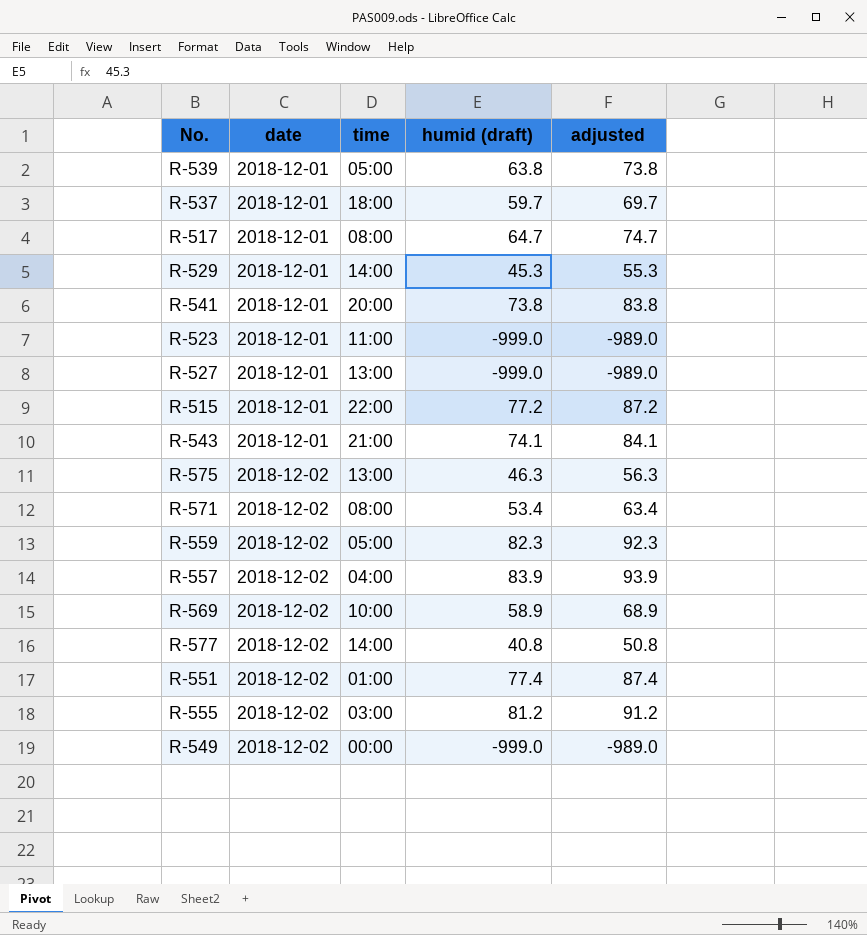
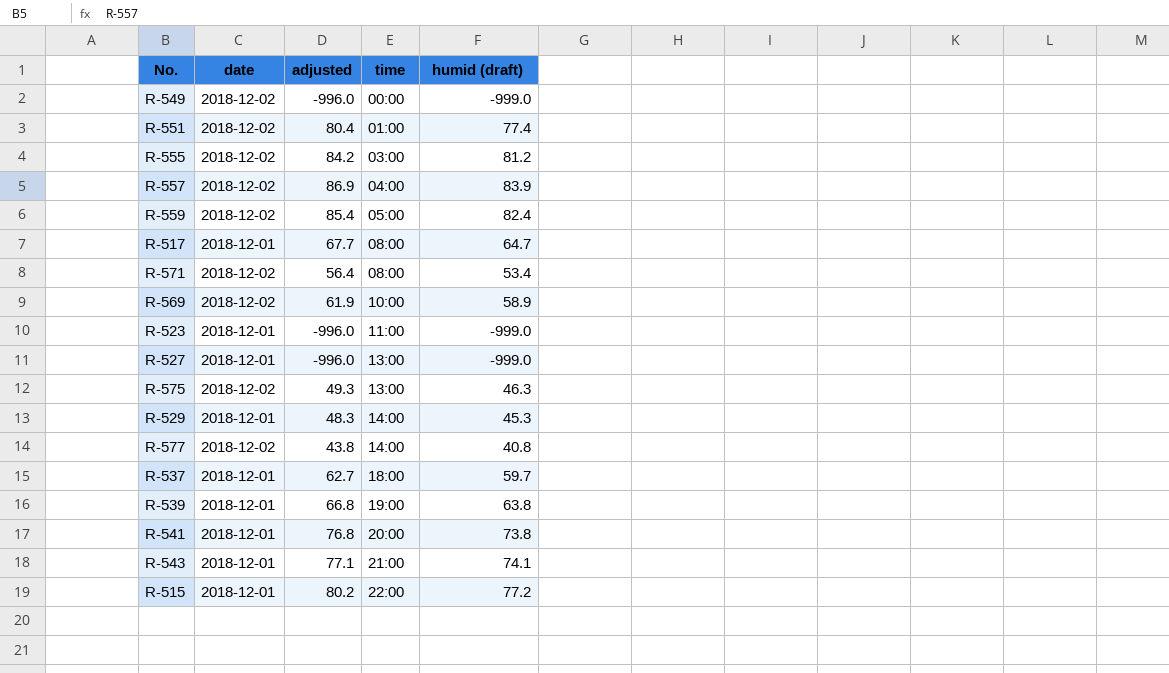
row order: date ascending -> time ascending
column adjusted | formula: [humid (draft)] + 10 -> [humid (draft)] + 3
column adjusted | position: 5 -> 3
R-559 | humid (draft): 82.3 -> 82.4
R-539 | time: 05:00 -> 19:00

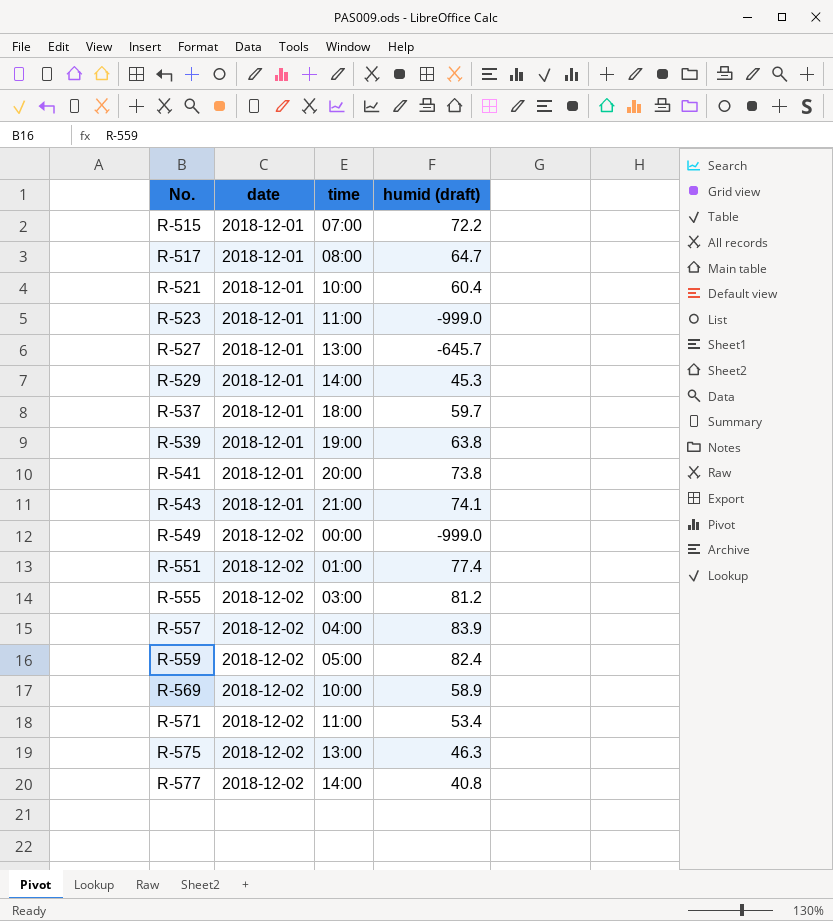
row order: time ascending -> No. ascending
column adjusted | formula: [humid (draft)] + 3 -> none
R-515 | time: 22:00 -> 07:00
R-515 | humid (draft): 77.2 -> 72.2
row R-521: none -> 2018-12-01 | 10:00 | 60.4
R-527 | humid (draft): -999.0 -> -645.7
R-571 | time: 08:00 -> 11:00

